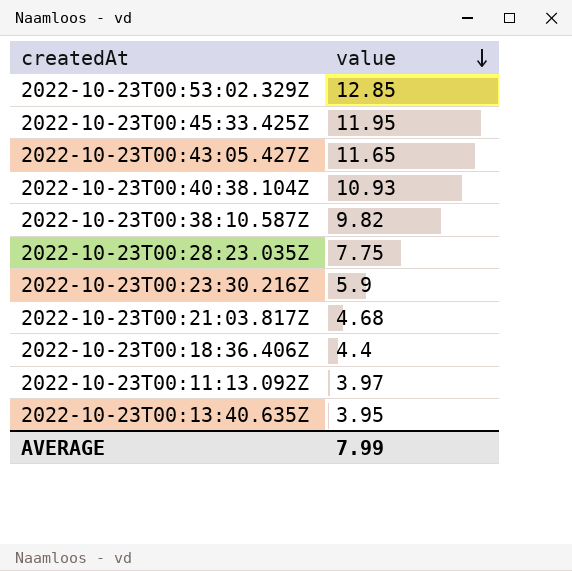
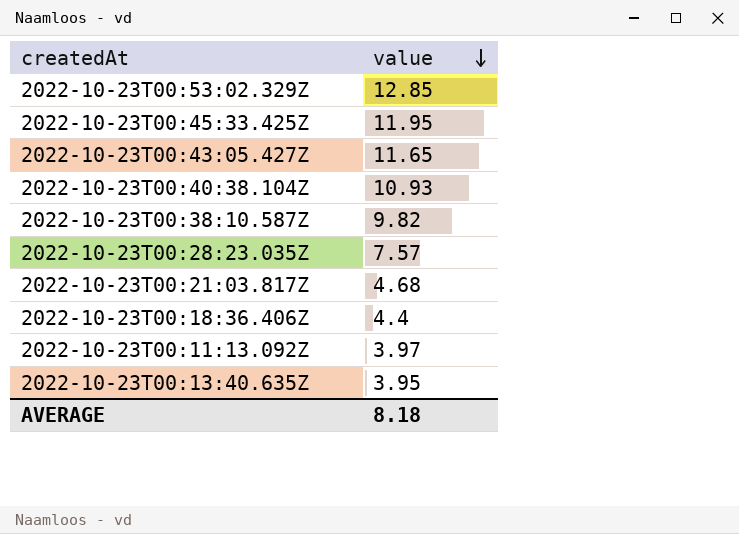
row 2022-10-23T00:23:30.216Z: 5.9 -> none
2022-10-23T00:28:23.035Z | value: 7.75 -> 7.57
AVERAGE | value: 7.99 -> 8.18

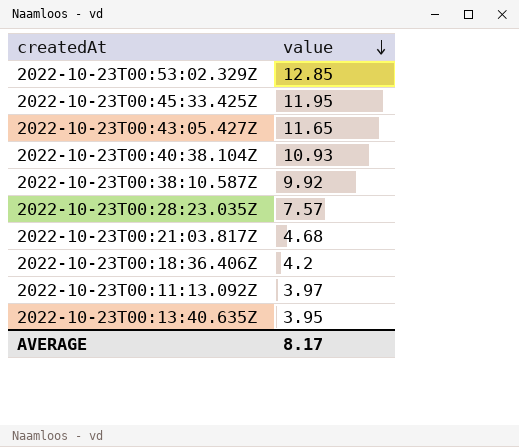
2022-10-23T00:38:10.587Z | value: 9.82 -> 9.92
2022-10-23T00:18:36.406Z | value: 4.4 -> 4.2
AVERAGE | value: 8.18 -> 8.17

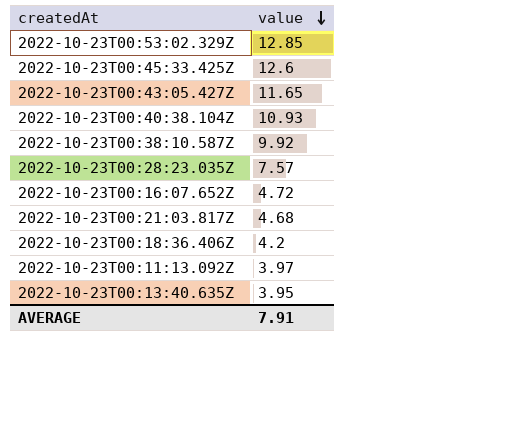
2022-10-23T00:45:33.425Z | value: 11.95 -> 12.6
row 2022-10-23T00:16:07.652Z: none -> 4.72
AVERAGE | value: 8.17 -> 7.91

